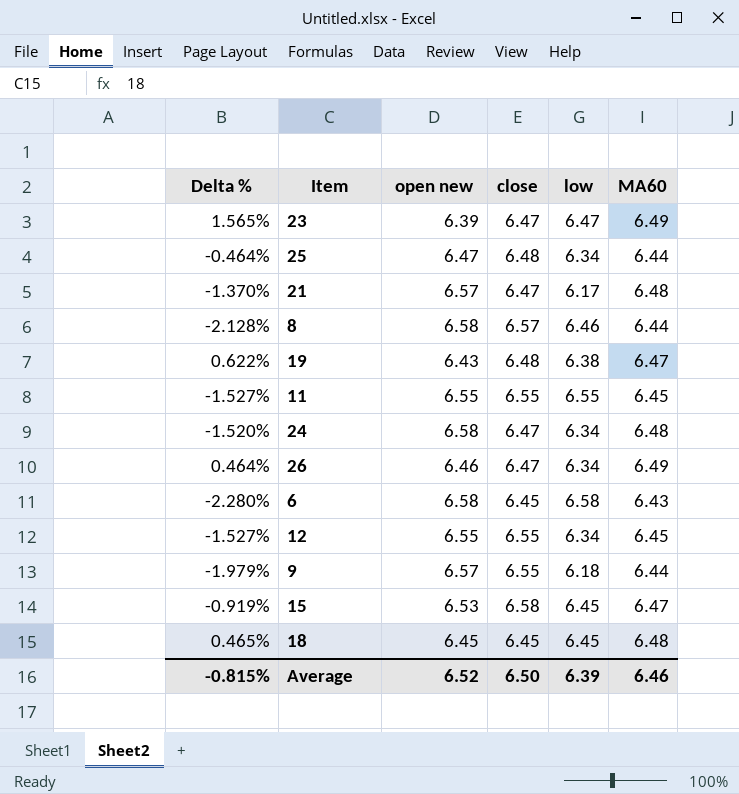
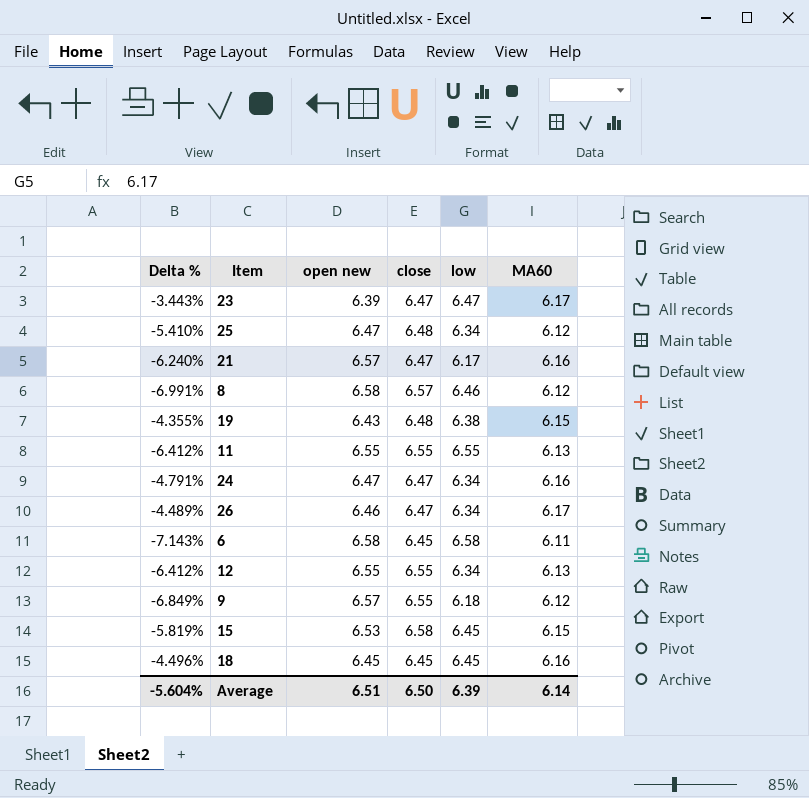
23 | Delta %: 1.565% -> -3.443%
23 | MA60: 6.49 -> 6.17
25 | Delta %: -0.464% -> -5.410%
25 | MA60: 6.44 -> 6.12
21 | Delta %: -1.370% -> -6.240%
21 | MA60: 6.48 -> 6.16
8 | Delta %: -2.128% -> -6.991%
8 | MA60: 6.44 -> 6.12
19 | Delta %: 0.622% -> -4.355%
19 | MA60: 6.47 -> 6.15
11 | Delta %: -1.527% -> -6.412%
11 | MA60: 6.45 -> 6.13
24 | Delta %: -1.520% -> -4.791%
24 | open new: 6.58 -> 6.47
24 | MA60: 6.48 -> 6.16
26 | Delta %: 0.464% -> -4.489%
26 | MA60: 6.49 -> 6.17
6 | Delta %: -2.280% -> -7.143%
6 | MA60: 6.43 -> 6.11
12 | Delta %: -1.527% -> -6.412%
12 | MA60: 6.45 -> 6.13
9 | Delta %: -1.979% -> -6.849%
9 | MA60: 6.44 -> 6.12
15 | Delta %: -0.919% -> -5.819%
15 | MA60: 6.47 -> 6.15
18 | Delta %: 0.465% -> -4.496%
18 | MA60: 6.48 -> 6.16
Average | Delta %: -0.815% -> -5.604%
Average | open new: 6.52 -> 6.51
Average | MA60: 6.46 -> 6.14

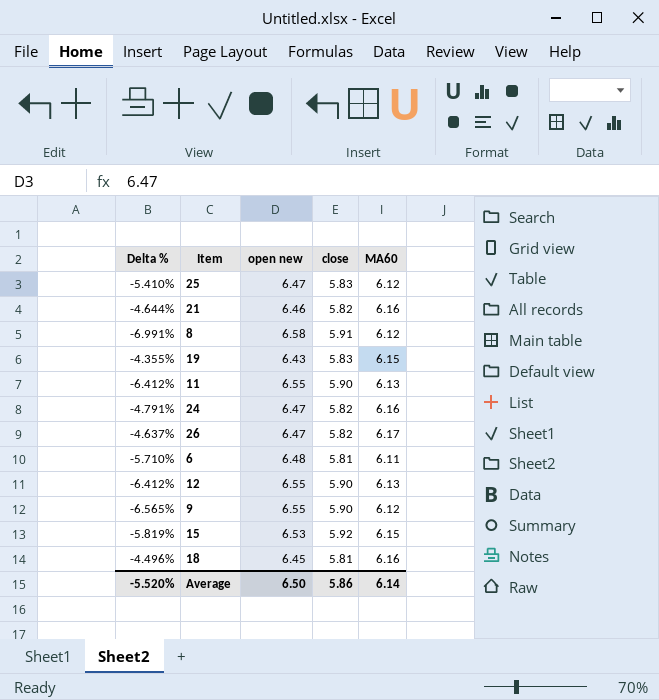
column low | position: 5 -> none
row 23: -3.443% | 6.39 | 6.47 | 6.47 | 6.17 -> none
25 | close: 6.48 -> 5.83
21 | Delta %: -6.240% -> -4.644%
21 | open new: 6.57 -> 6.46
21 | close: 6.47 -> 5.82
8 | close: 6.57 -> 5.91
19 | close: 6.48 -> 5.83
11 | close: 6.55 -> 5.90
24 | close: 6.47 -> 5.82
26 | Delta %: -4.489% -> -4.637%
26 | open new: 6.46 -> 6.47
26 | close: 6.47 -> 5.82
6 | Delta %: -7.143% -> -5.710%
6 | open new: 6.58 -> 6.48
6 | close: 6.45 -> 5.81
12 | close: 6.55 -> 5.90
9 | Delta %: -6.849% -> -6.565%
9 | open new: 6.57 -> 6.55
9 | close: 6.55 -> 5.90
15 | close: 6.58 -> 5.92
18 | close: 6.45 -> 5.81
Average | Delta %: -5.604% -> -5.520%
Average | open new: 6.51 -> 6.50
Average | close: 6.50 -> 5.86

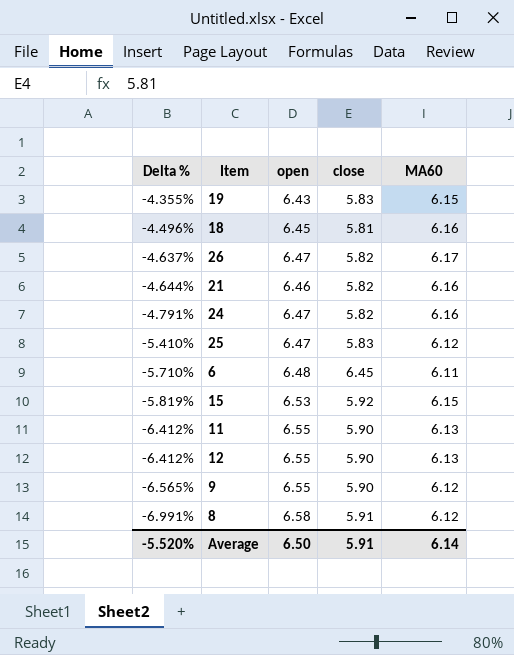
row order: none -> Delta % descending
column name: open new -> open
6 | close: 5.81 -> 6.45
Average | close: 5.86 -> 5.91

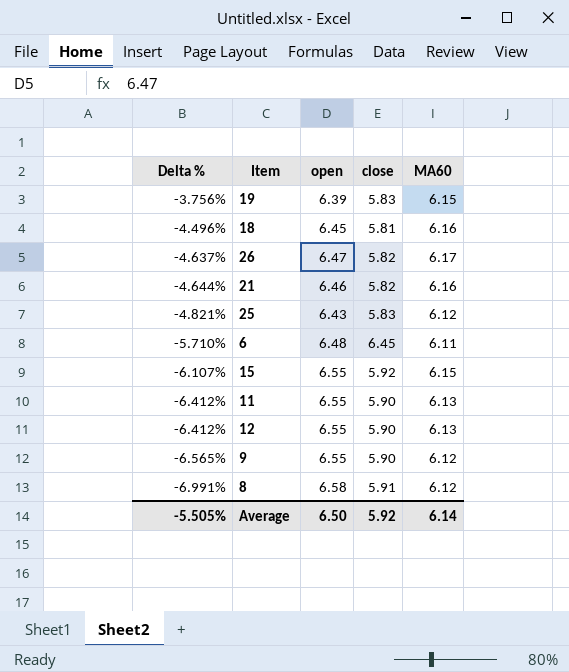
row 24: -4.791% | 6.47 | 5.82 | 6.16 -> none
19 | Delta %: -4.355% -> -3.756%
19 | open: 6.43 -> 6.39
25 | Delta %: -5.410% -> -4.821%
25 | open: 6.47 -> 6.43
15 | Delta %: -5.819% -> -6.107%
15 | open: 6.53 -> 6.55
Average | Delta %: -5.520% -> -5.505%
Average | close: 5.91 -> 5.92

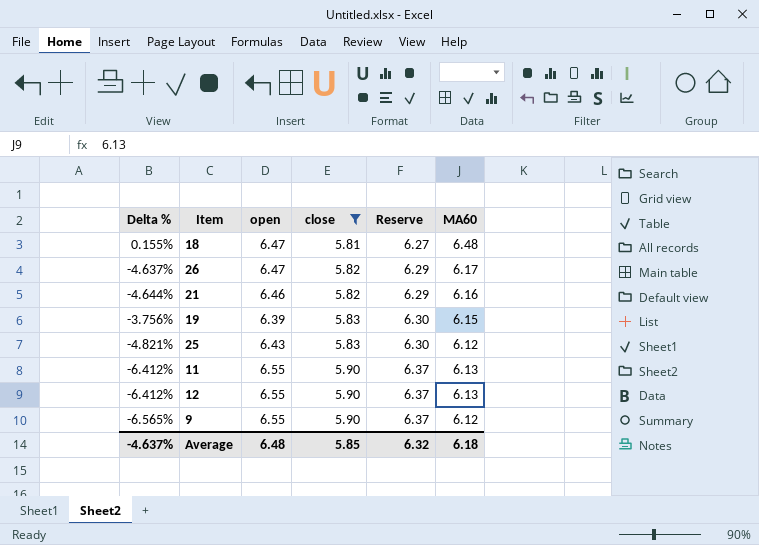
filter: none -> close <= 5.90
row order: Delta % descending -> close ascending
column Reserve | formula: none -> [close] * 1.08
18 | Delta %: -4.496% -> 0.155%
18 | open: 6.45 -> 6.47
18 | MA60: 6.16 -> 6.48
Average | Delta %: -5.505% -> -4.637%
Average | open: 6.50 -> 6.48
Average | close: 5.92 -> 5.85
Average | MA60: 6.14 -> 6.18

